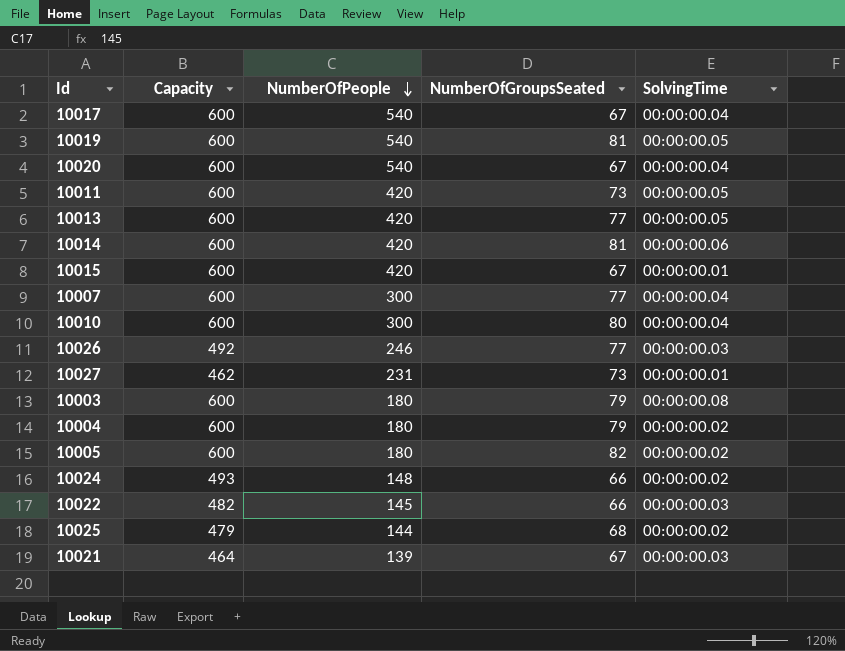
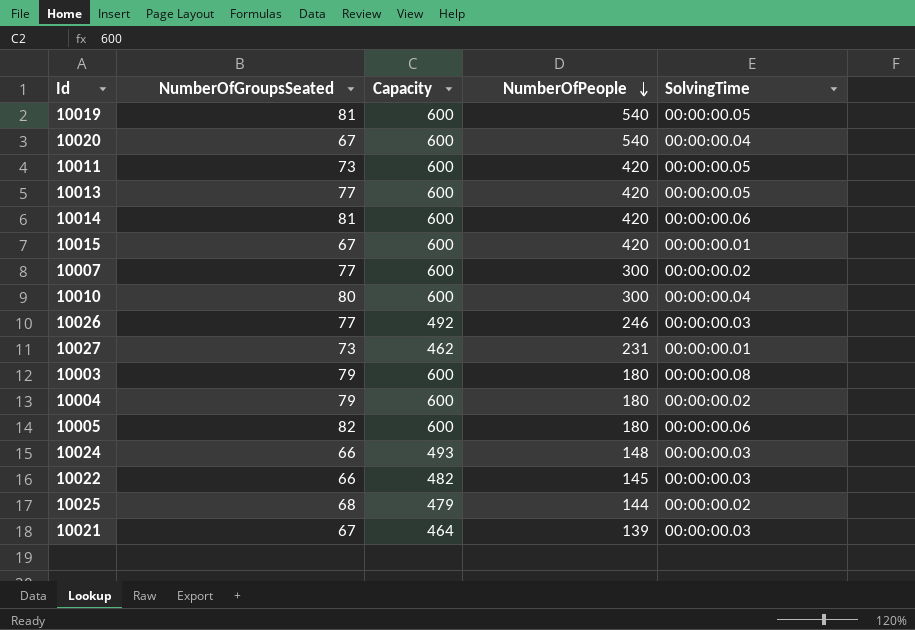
column NumberOfGroupsSeated | position: 4 -> 2
row 10017: 600 | 540 | 67 | 00:00:00.04 -> none
10007 | SolvingTime: 00:00:00.04 -> 00:00:00.02
10005 | SolvingTime: 00:00:00.02 -> 00:00:00.06
10024 | SolvingTime: 00:00:00.02 -> 00:00:00.03

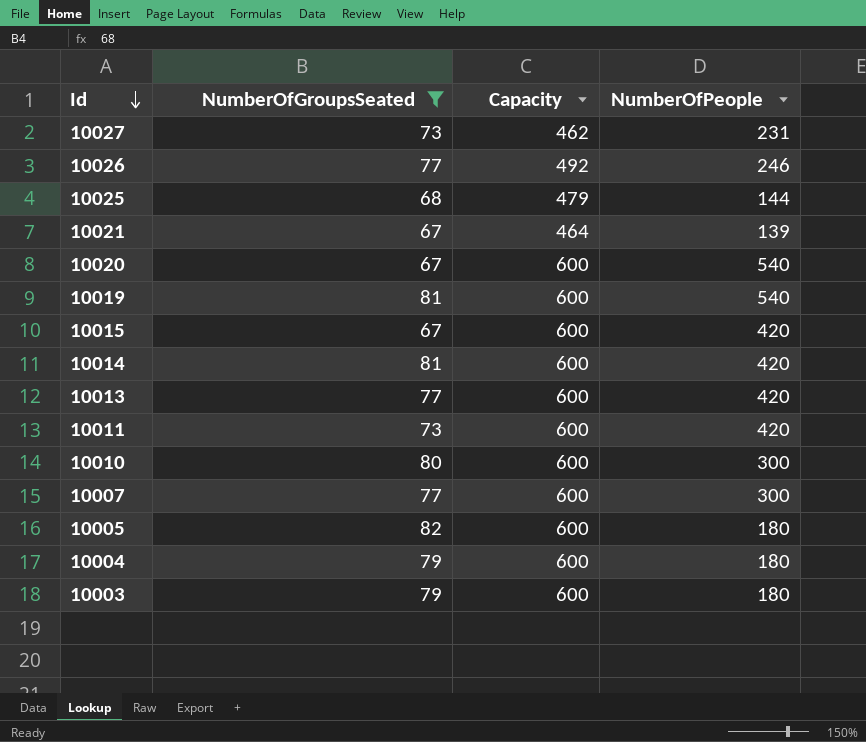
filter: none -> NumberOfGroupsSeated != 66
row order: NumberOfPeople descending -> Id descending
column SolvingTime | position: 5 -> none

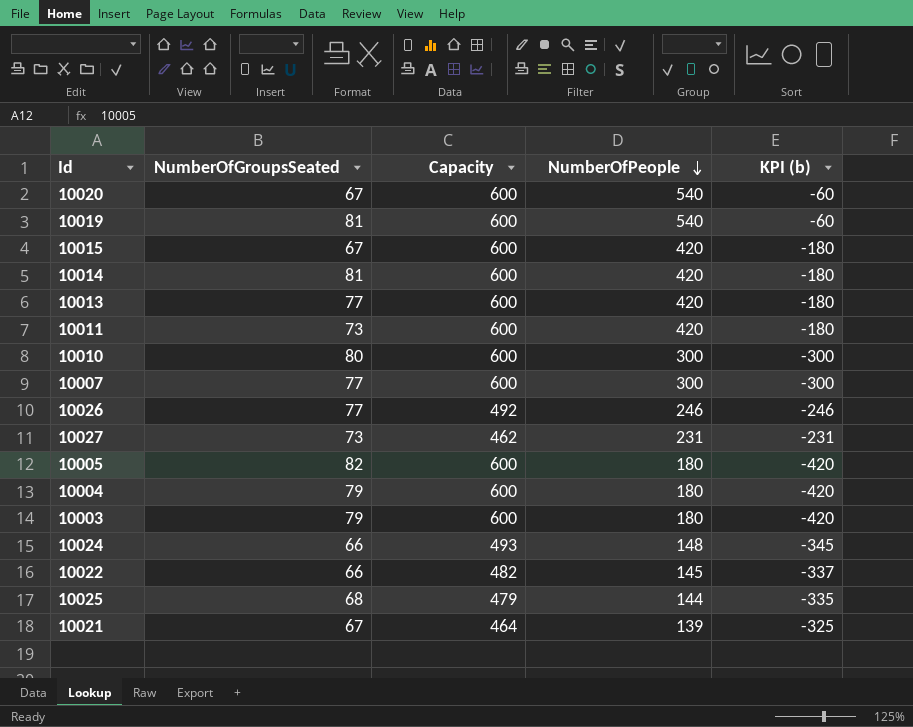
filter: NumberOfGroupsSeated != 66 -> none
row order: Id descending -> NumberOfPeople descending
column KPI (b) | formula: none -> [NumberOfPeople] - [Capacity]

